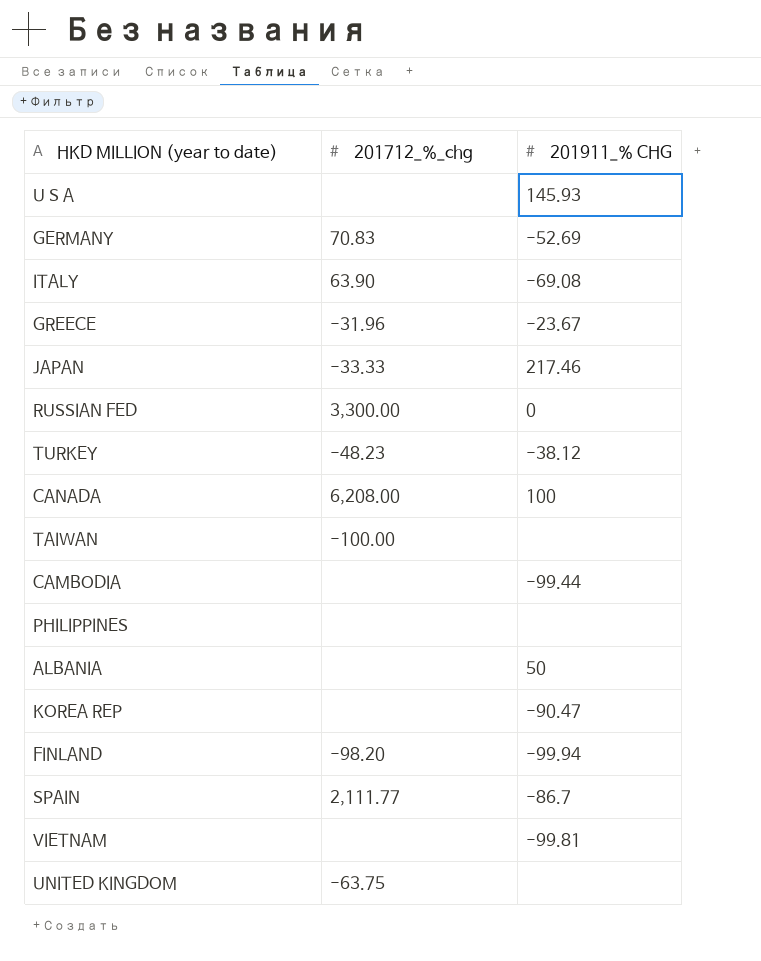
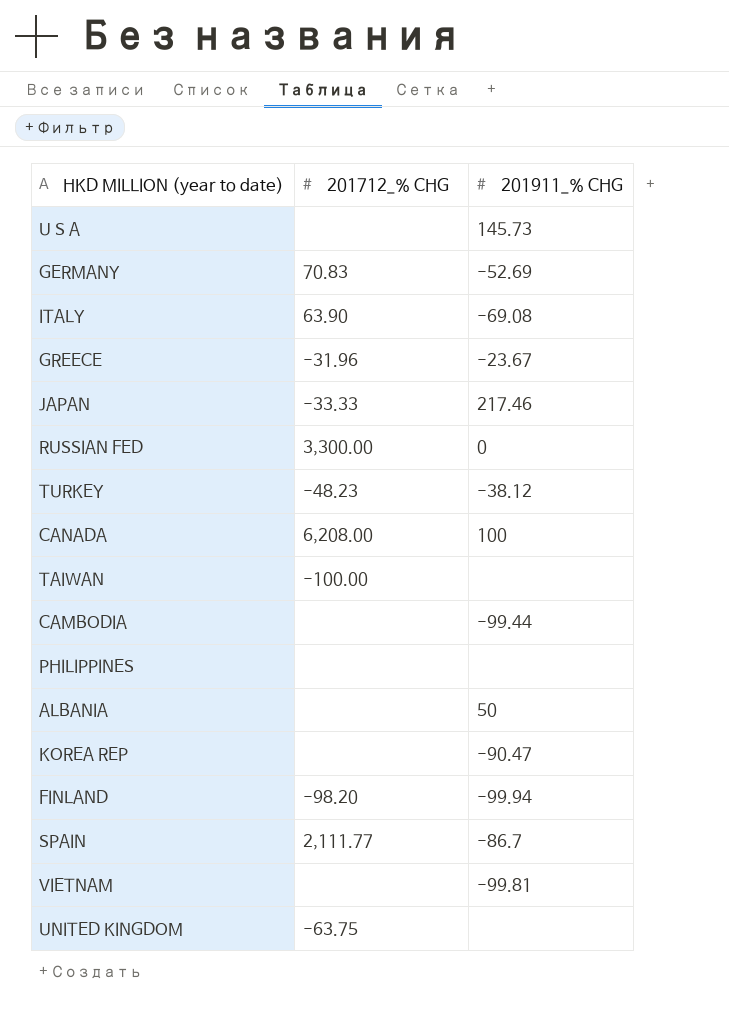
column name: 201712_%_chg -> 201712_% CHG
U S A | 201911_% CHG: 145.93 -> 145.73

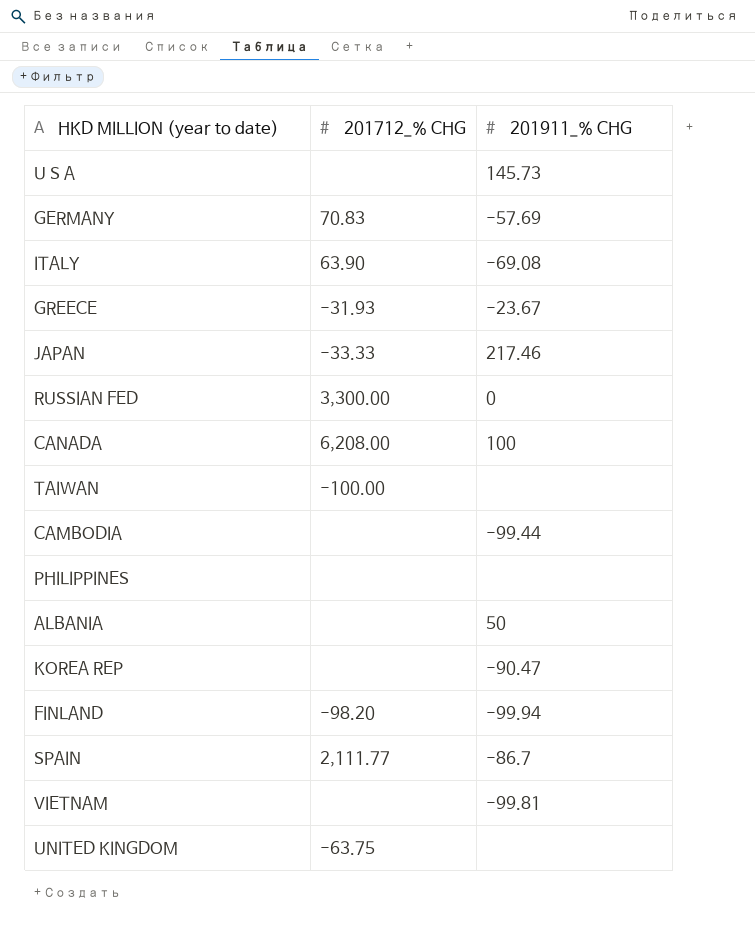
row TURKEY: -48.23 | -38.12 -> none
GERMANY | 201911_% CHG: -52.69 -> -57.69
GREECE | 201712_% CHG: -31.96 -> -31.93

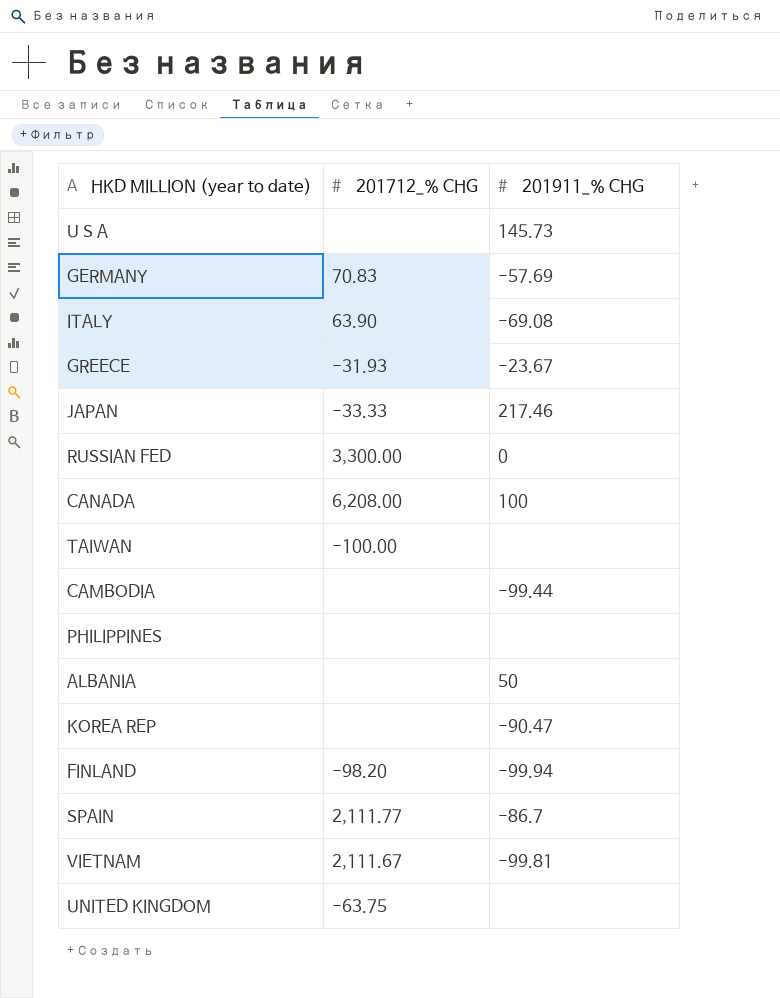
VIETNAM | 201712_% CHG: none -> 2,111.67

